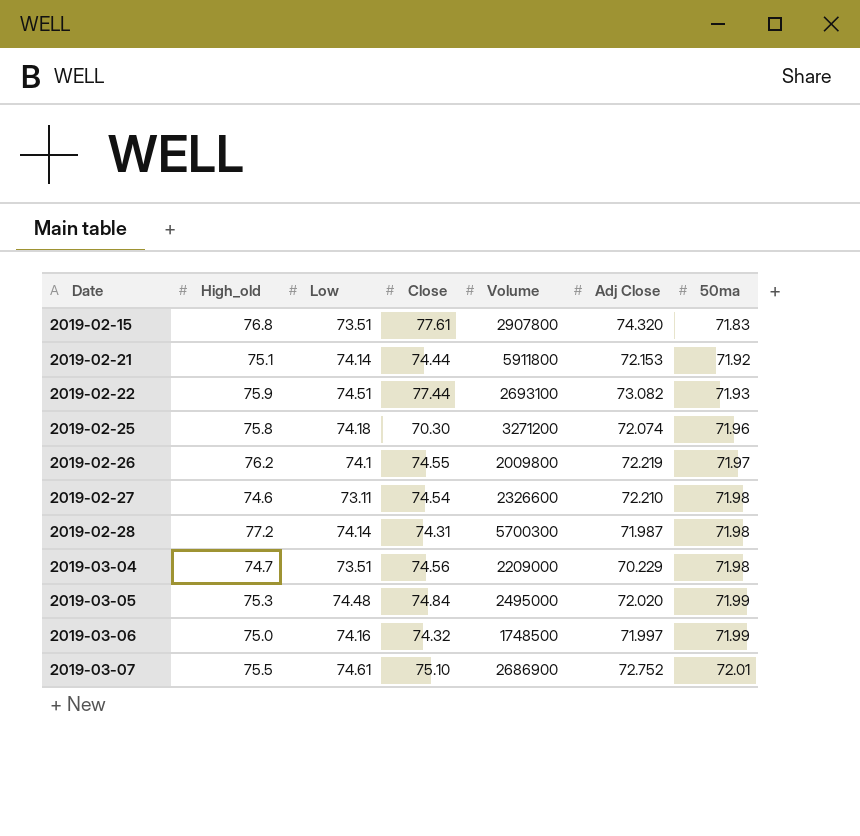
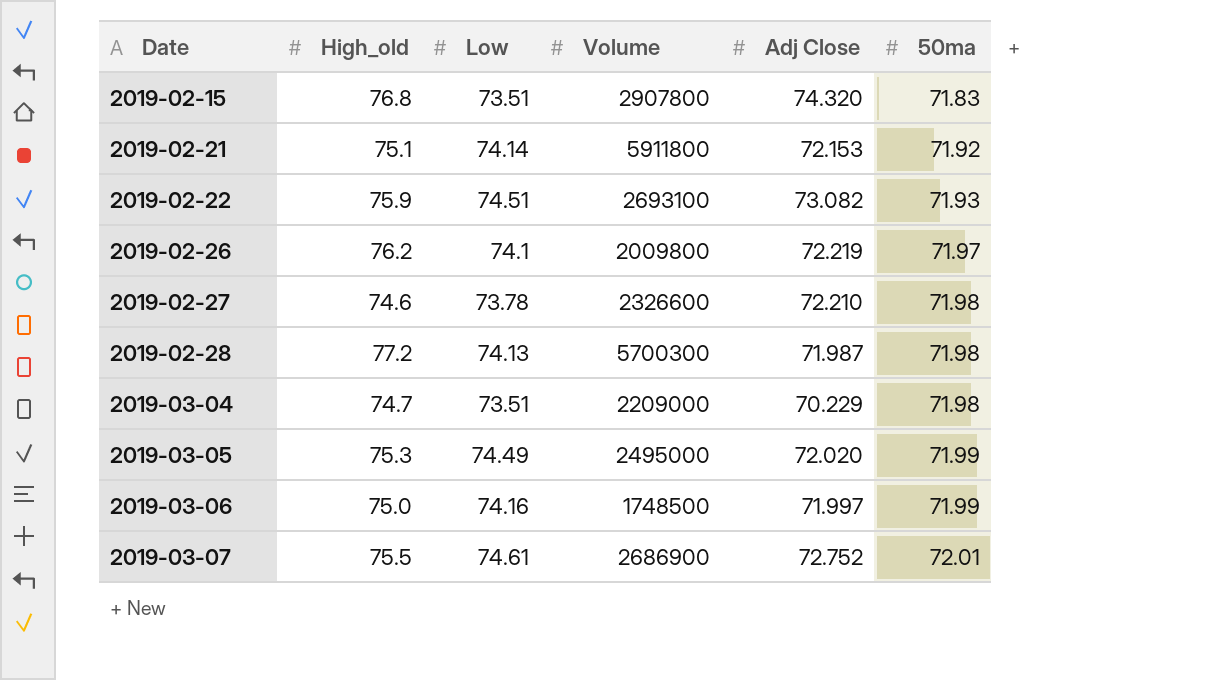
column Close | position: 4 -> none
row 2019-02-25: 75.8 | 74.18 | 70.30 | 3271200 | 72.074 | 71.96 -> none
2019-02-27 | Low: 73.11 -> 73.78
2019-02-28 | Low: 74.14 -> 74.13
2019-03-05 | Low: 74.48 -> 74.49

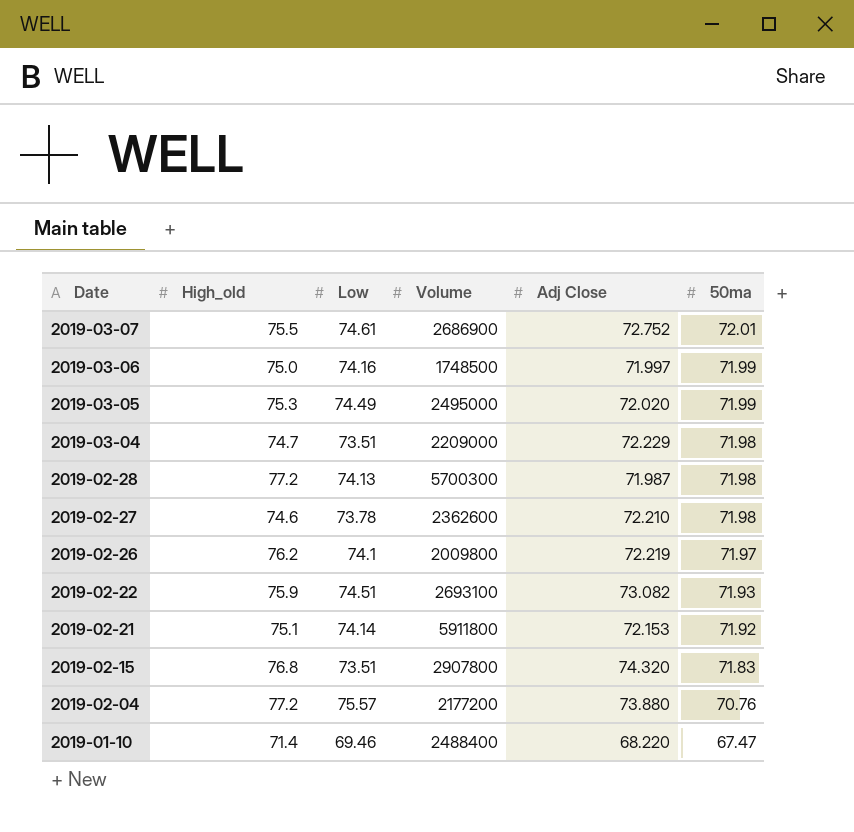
row order: Date ascending -> Date descending
2019-03-04 | Adj Close: 70.229 -> 72.229
2019-02-27 | Volume: 2326600 -> 2362600
row 2019-02-04: none -> 77.2 | 75.57 | 2177200 | 73.880 | 70.76
row 2019-01-10: none -> 71.4 | 69.46 | 2488400 | 68.220 | 67.47

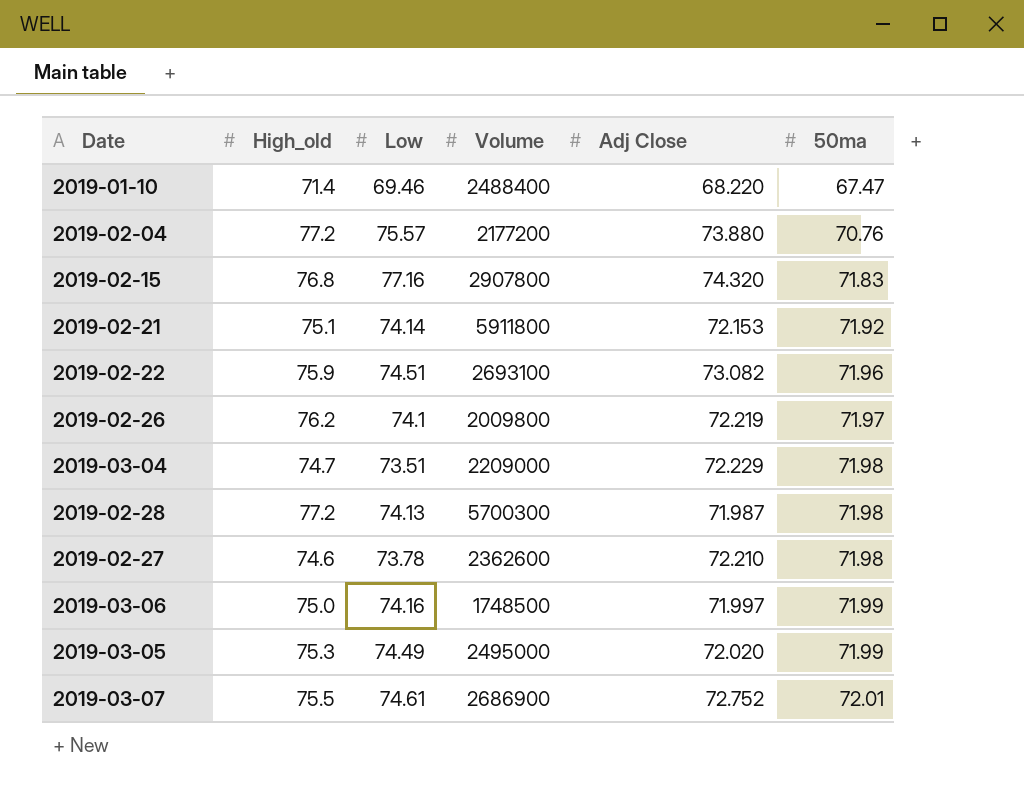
row order: Date descending -> 50ma ascending
2019-02-15 | Low: 73.51 -> 77.16
2019-02-22 | 50ma: 71.93 -> 71.96

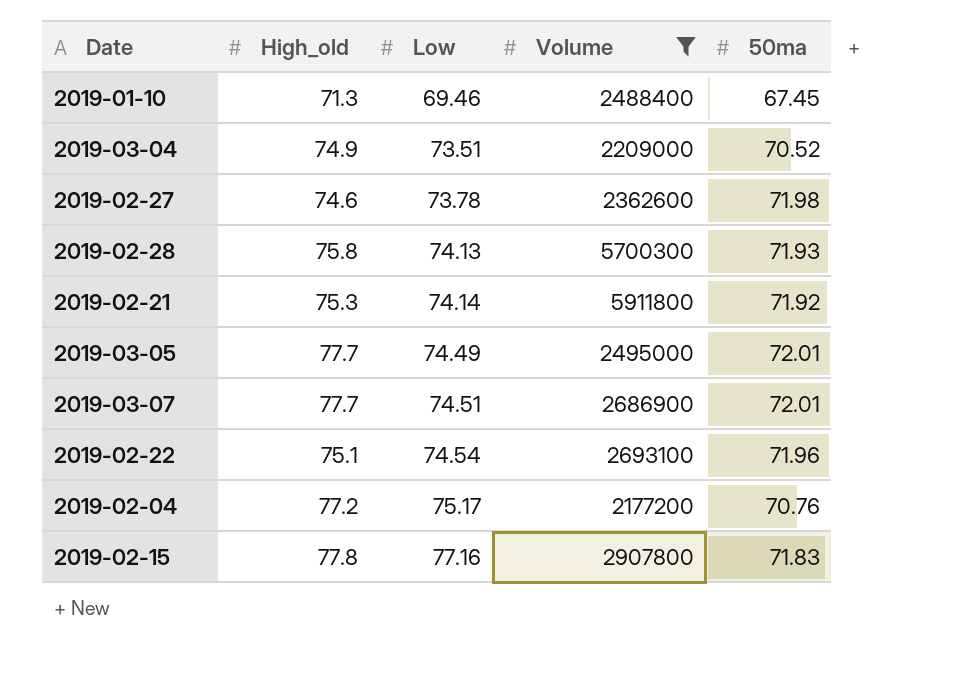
filter: none -> Volume >= 2177200
row order: 50ma ascending -> Low ascending
column Adj Close | position: 5 -> none
2019-01-10 | High_old: 71.4 -> 71.3
2019-01-10 | 50ma: 67.47 -> 67.45
2019-03-04 | High_old: 74.7 -> 74.9
2019-03-04 | 50ma: 71.98 -> 70.52
2019-02-28 | High_old: 77.2 -> 75.8
2019-02-28 | 50ma: 71.98 -> 71.93
2019-02-21 | High_old: 75.1 -> 75.3
2019-03-05 | High_old: 75.3 -> 77.7
2019-03-05 | 50ma: 71.99 -> 72.01
2019-03-07 | High_old: 75.5 -> 77.7
2019-03-07 | Low: 74.61 -> 74.51
2019-02-22 | High_old: 75.9 -> 75.1
2019-02-22 | Low: 74.51 -> 74.54
2019-02-04 | Low: 75.57 -> 75.17
2019-02-15 | High_old: 76.8 -> 77.8

